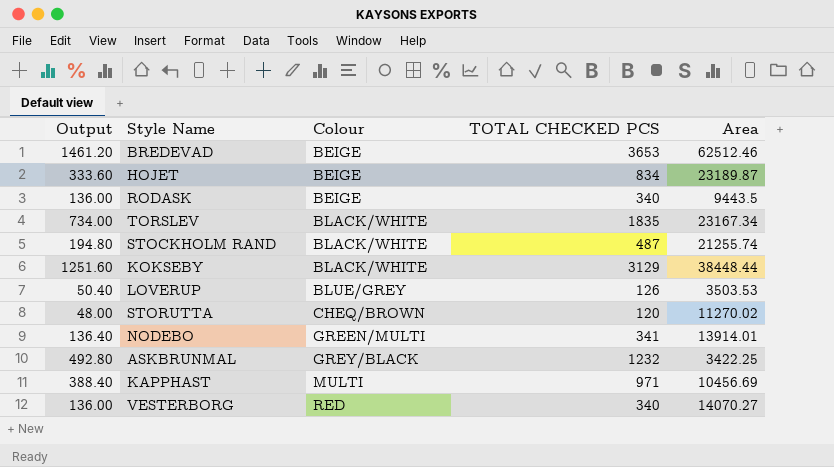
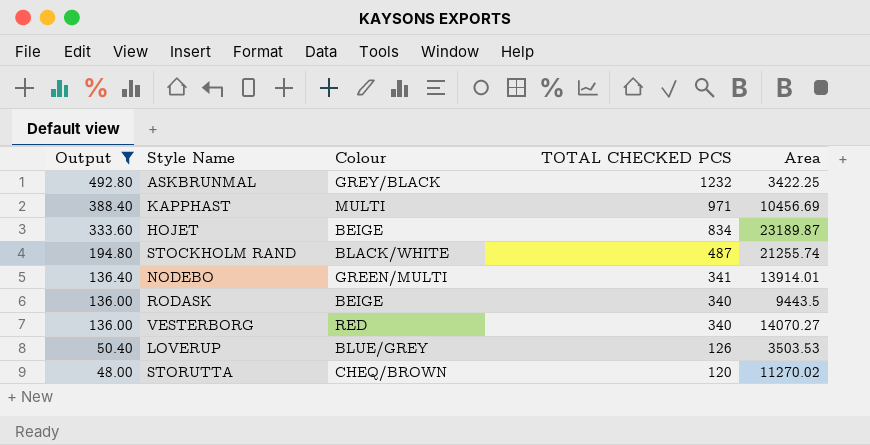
filter: none -> Output <= 492.80
row order: Colour ascending -> Output descending

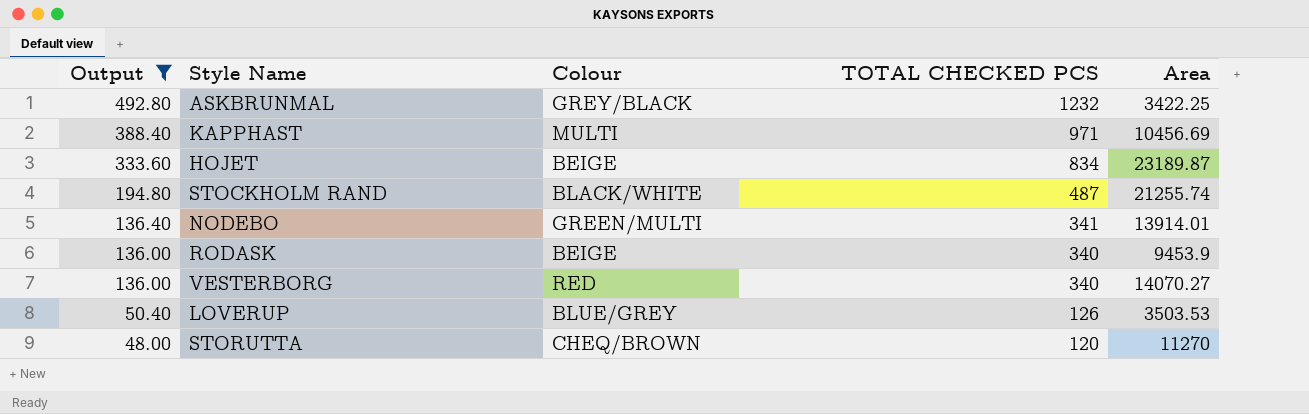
RODASK | Area: 9443.5 -> 9453.9
STORUTTA | Area: 11270.02 -> 11270

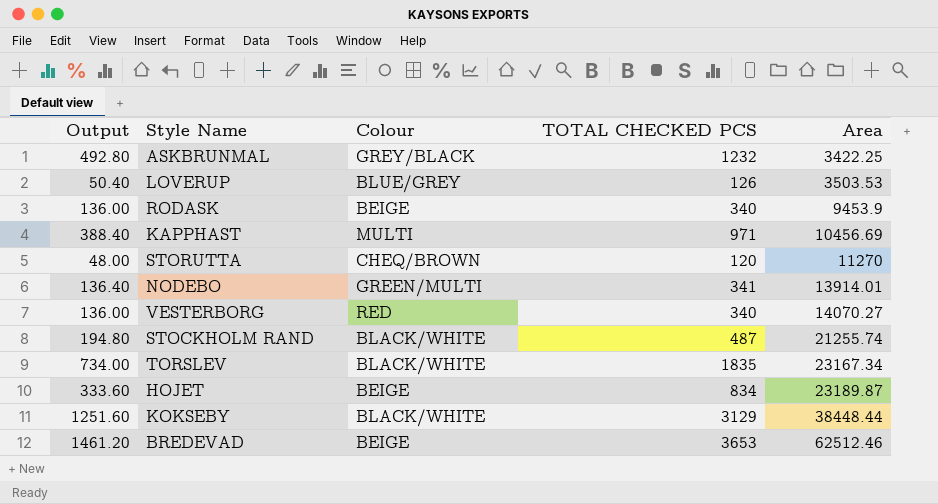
filter: Output <= 492.80 -> none
row order: Output descending -> Area ascending

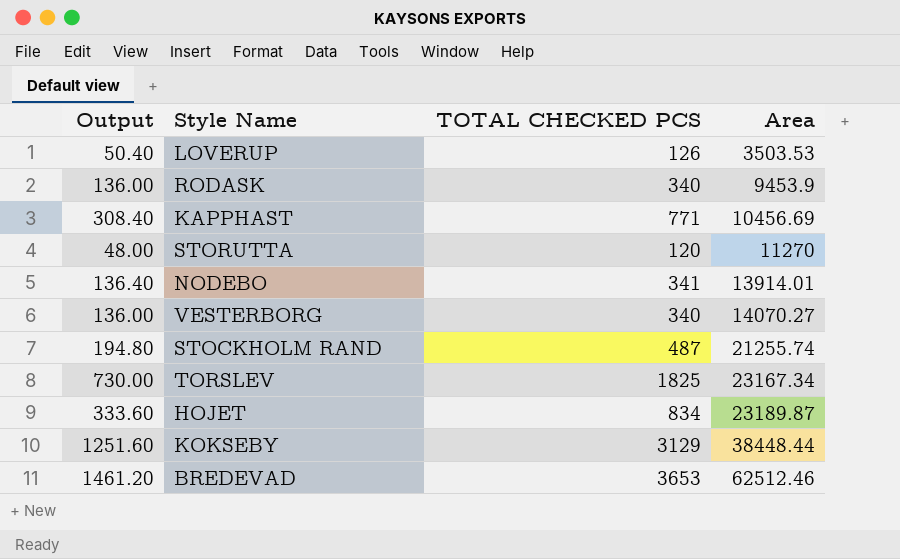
column Colour | position: 3 -> none
row ASKBRUNMAL: 492.80 | GREY/BLACK | 1232 | 3422.25 -> none
KAPPHAST | Output: 388.40 -> 308.40
KAPPHAST | TOTAL CHECKED PCS: 971 -> 771
TORSLEV | Output: 734.00 -> 730.00
TORSLEV | TOTAL CHECKED PCS: 1835 -> 1825

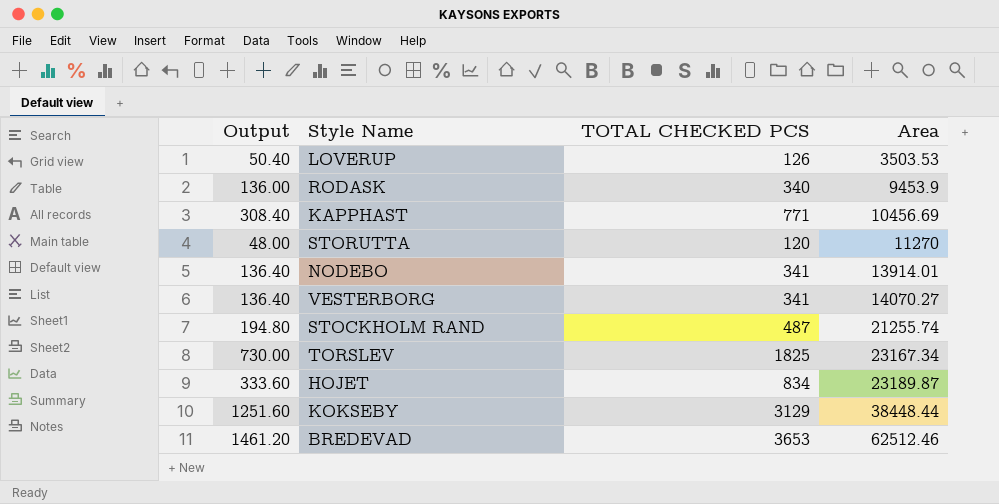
VESTERBORG | Output: 136.00 -> 136.40
VESTERBORG | TOTAL CHECKED PCS: 340 -> 341

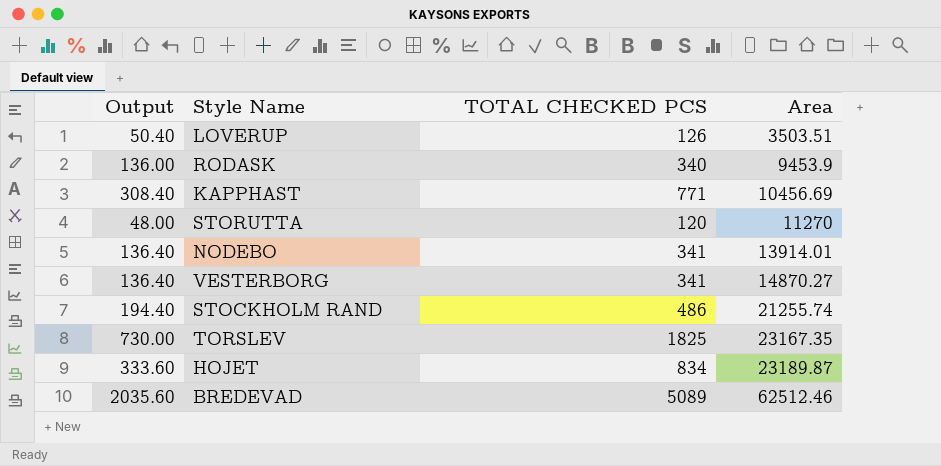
row KOKSEBY: 1251.60 | 3129 | 38448.44 -> none
LOVERUP | Area: 3503.53 -> 3503.51
VESTERBORG | Area: 14070.27 -> 14870.27
STOCKHOLM RAND | Output: 194.80 -> 194.40
STOCKHOLM RAND | TOTAL CHECKED PCS: 487 -> 486
TORSLEV | Area: 23167.34 -> 23167.35
BREDEVAD | Output: 1461.20 -> 2035.60
BREDEVAD | TOTAL CHECKED PCS: 3653 -> 5089

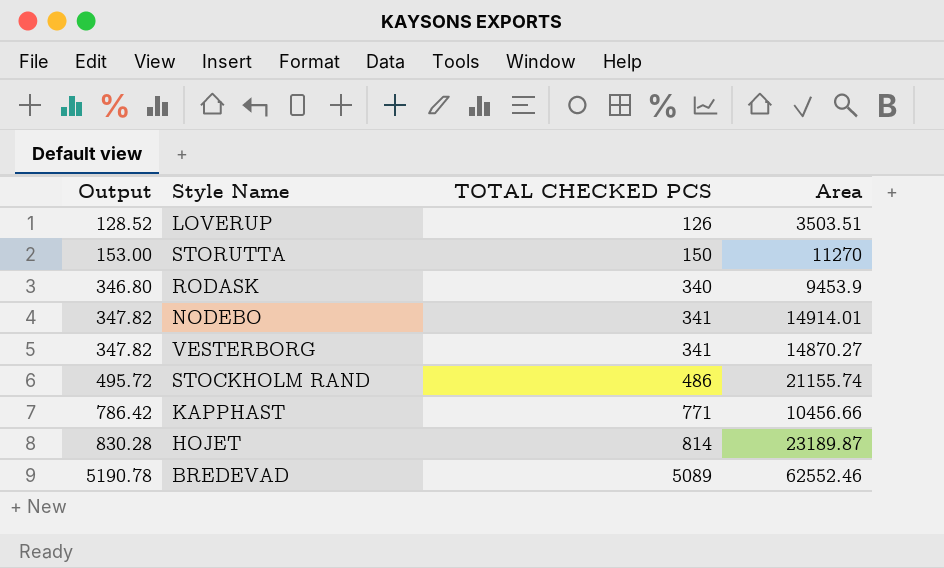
row order: Area ascending -> Output ascending
column Output | formula: [TOTAL CHECKED PCS] * 0.4 -> [TOTAL CHECKED PCS] * 1.02
row TORSLEV: 730.00 | 1825 | 23167.35 -> none
STORUTTA | TOTAL CHECKED PCS: 120 -> 150
NODEBO | Area: 13914.01 -> 14914.01
STOCKHOLM RAND | Area: 21255.74 -> 21155.74
KAPPHAST | Area: 10456.69 -> 10456.66
HOJET | TOTAL CHECKED PCS: 834 -> 814
BREDEVAD | Area: 62512.46 -> 62552.46

